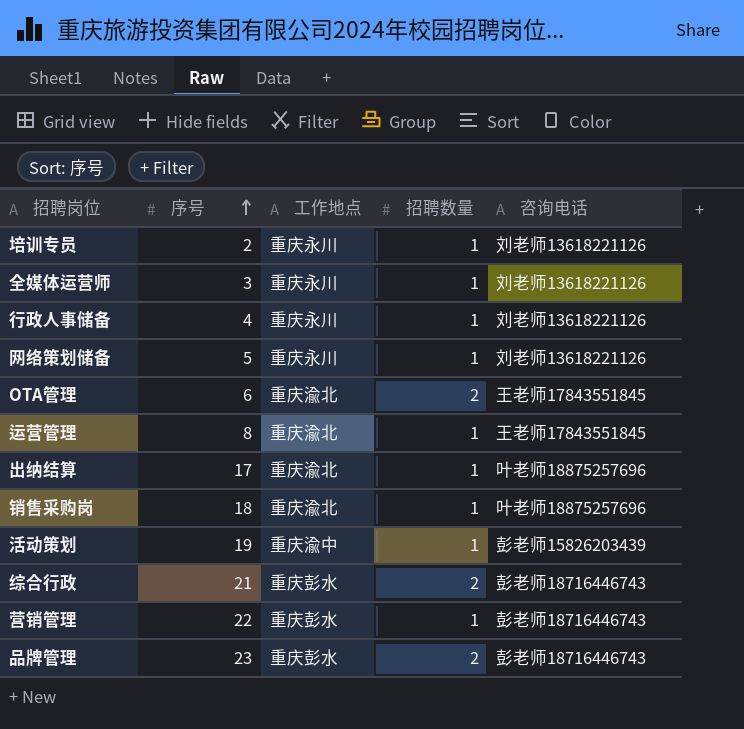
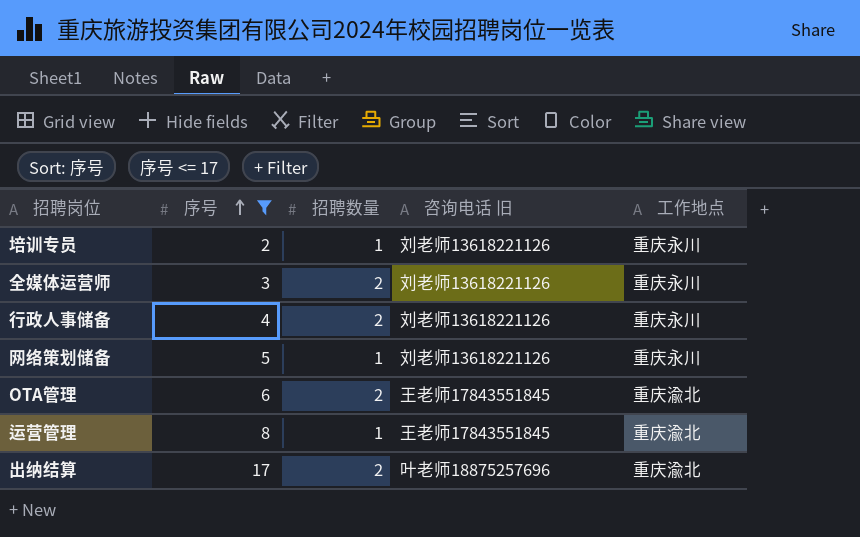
filter: none -> 序号 <= 17
column name: 咨询电话 -> 咨询电话 旧
column 工作地点 | position: 3 -> 5
全媒体运营师 | 招聘数量: 1 -> 2
行政人事储备 | 招聘数量: 1 -> 2
出纳结算 | 招聘数量: 1 -> 2

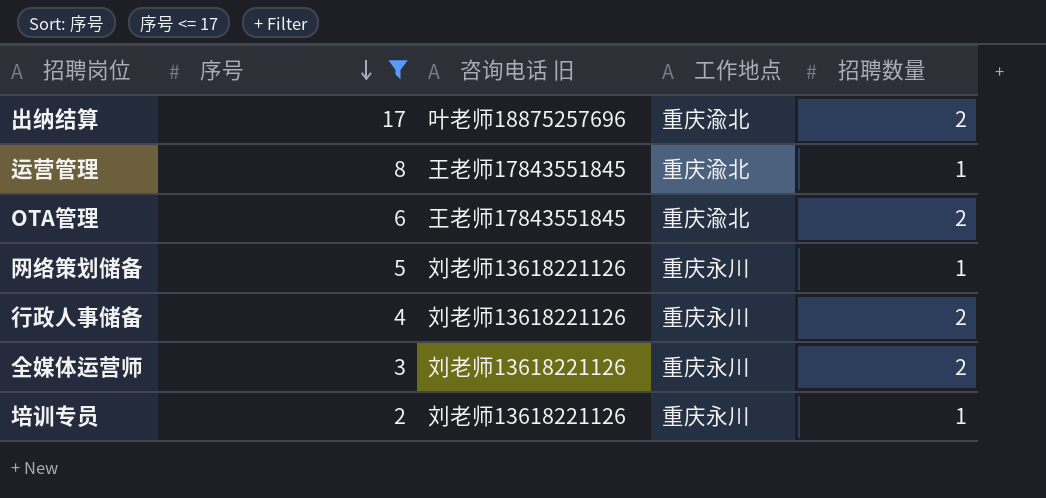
row order: 序号 ascending -> 序号 descending
column 招聘数量 | position: 3 -> 5

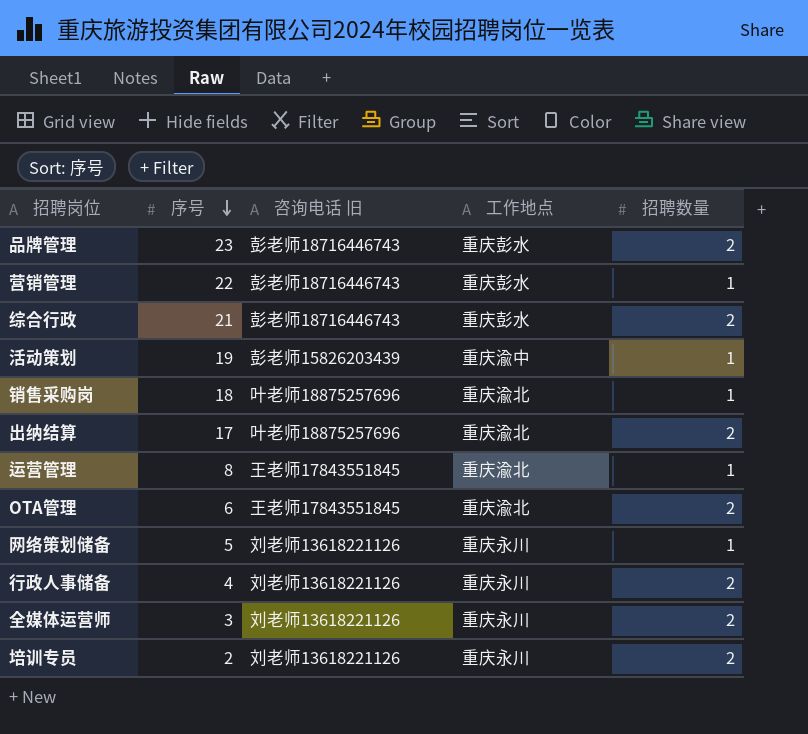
filter: 序号 <= 17 -> none
培训专员 | 招聘数量: 1 -> 2

